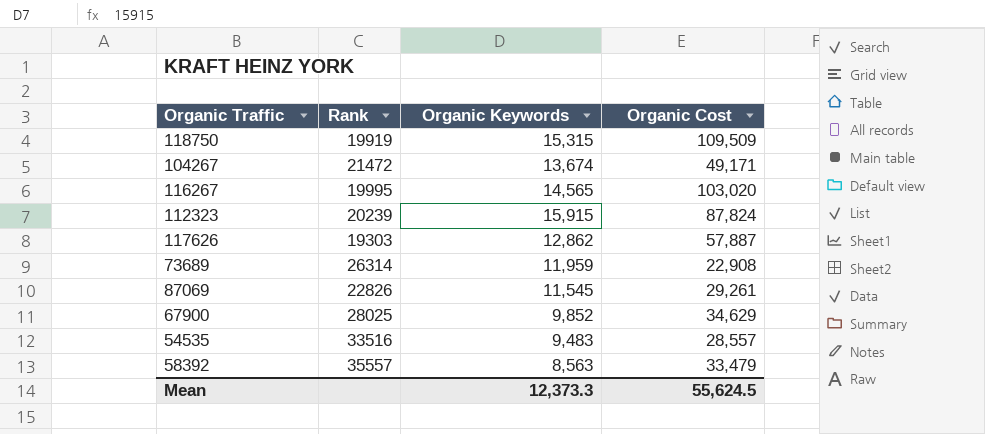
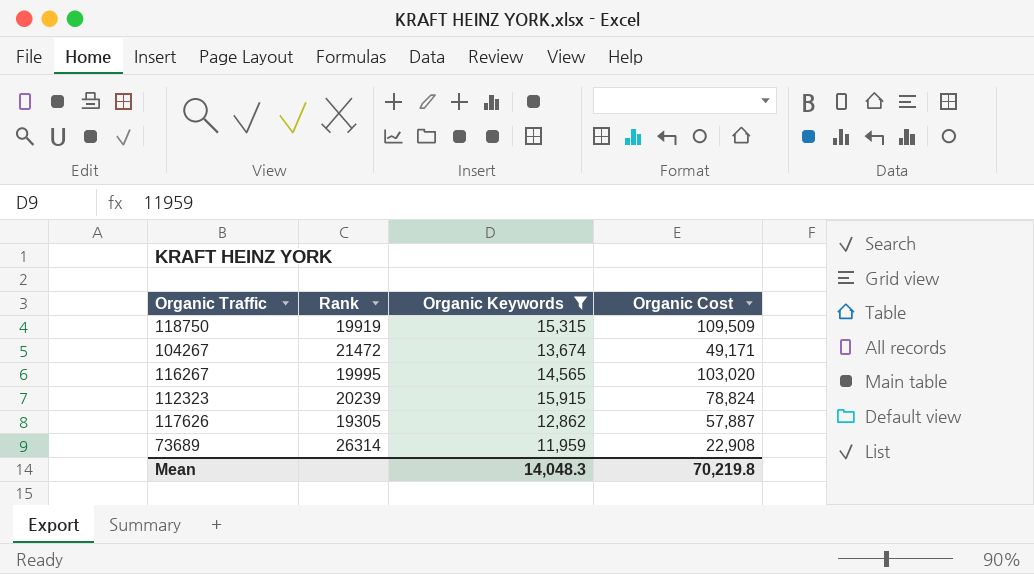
filter: none -> Organic Keywords >= 11,959
112323 | Organic Cost: 87,824 -> 78,824
117626 | Rank: 19303 -> 19305
Mean | Organic Keywords: 12,373.3 -> 14,048.3
Mean | Organic Cost: 55,624.5 -> 70,219.8

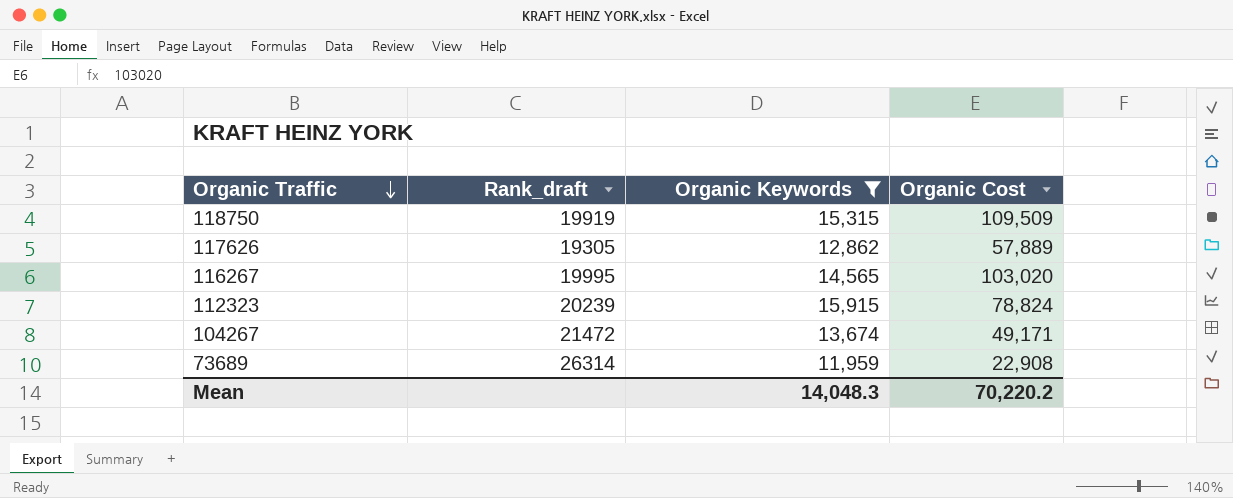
row order: none -> Organic Traffic descending
column name: Rank -> Rank_draft
117626 | Organic Cost: 57,887 -> 57,889
Mean | Organic Cost: 70,219.8 -> 70,220.2

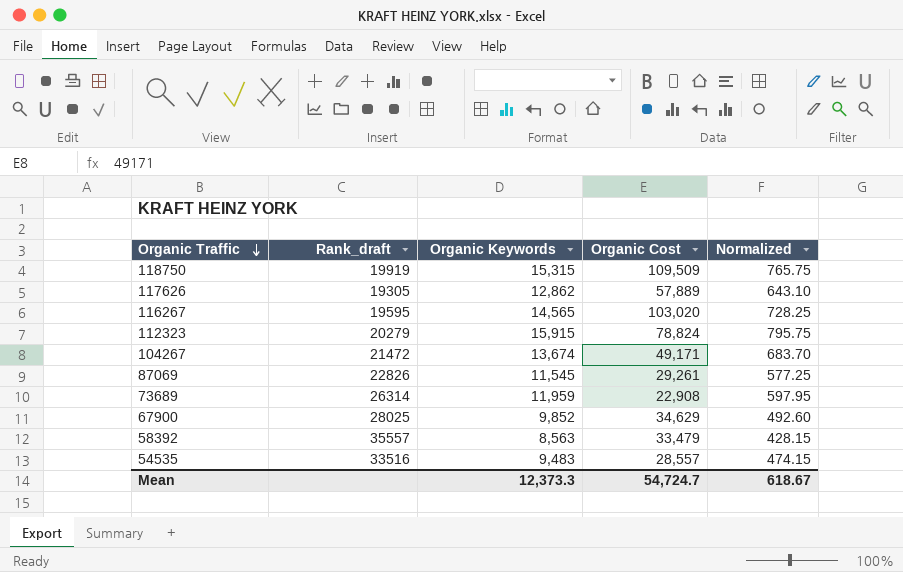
filter: Organic Keywords >= 11,959 -> none
column Normalized | formula: none -> [Organic Keywords] * 0.05
116267 | Rank_draft: 19995 -> 19595
112323 | Rank_draft: 20239 -> 20279
Mean | Organic Keywords: 14,048.3 -> 12,373.3
Mean | Organic Cost: 70,220.2 -> 54,724.7

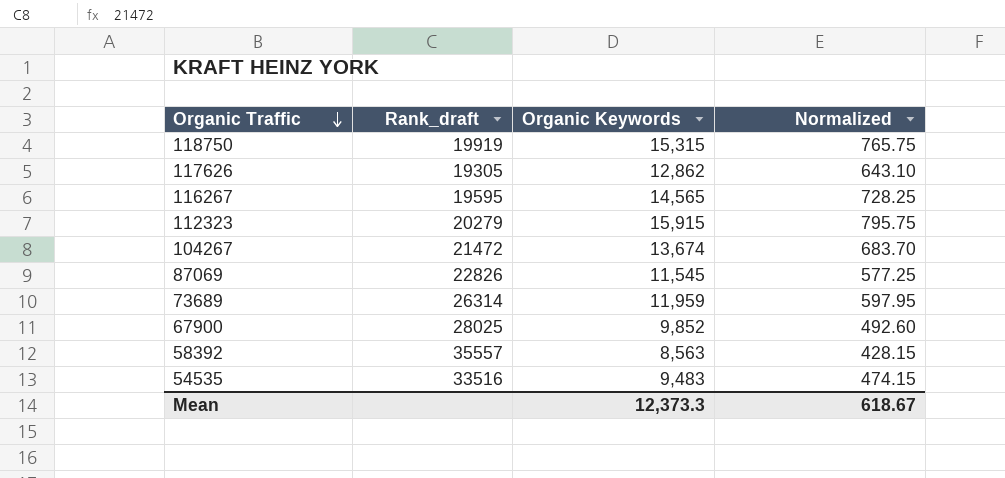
column Organic Cost | position: 4 -> none

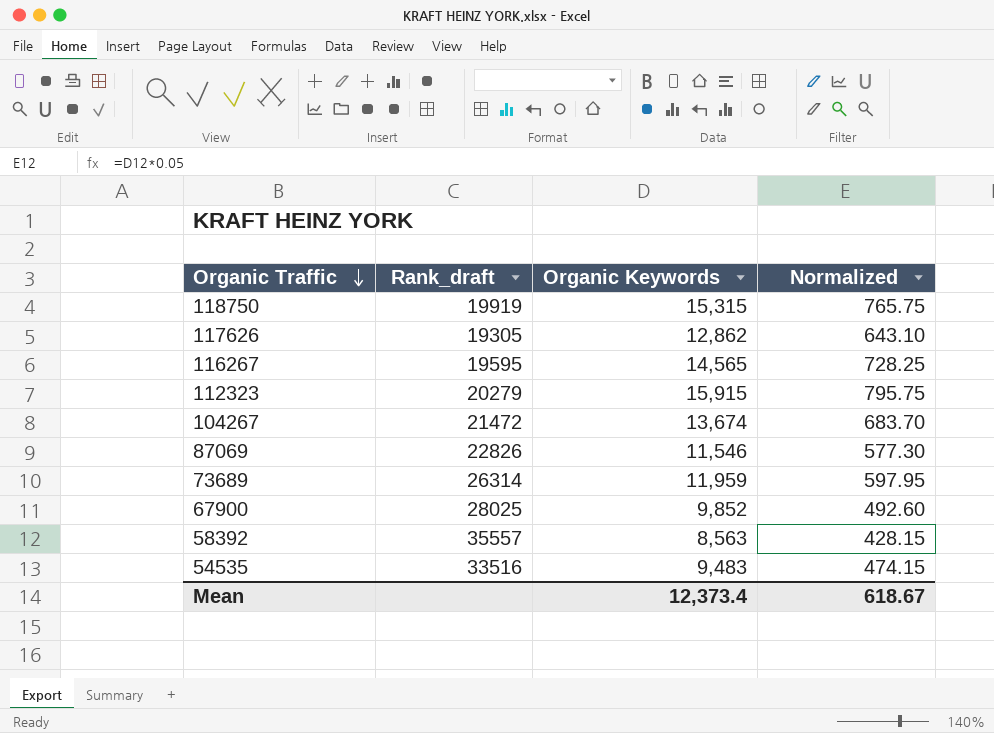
87069 | Organic Keywords: 11,545 -> 11,546
87069 | Normalized: 577.25 -> 577.30
Mean | Organic Keywords: 12,373.3 -> 12,373.4

